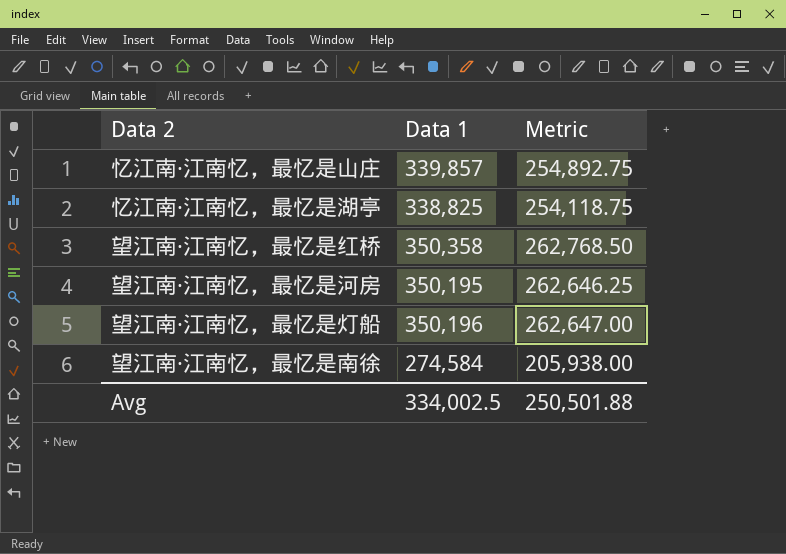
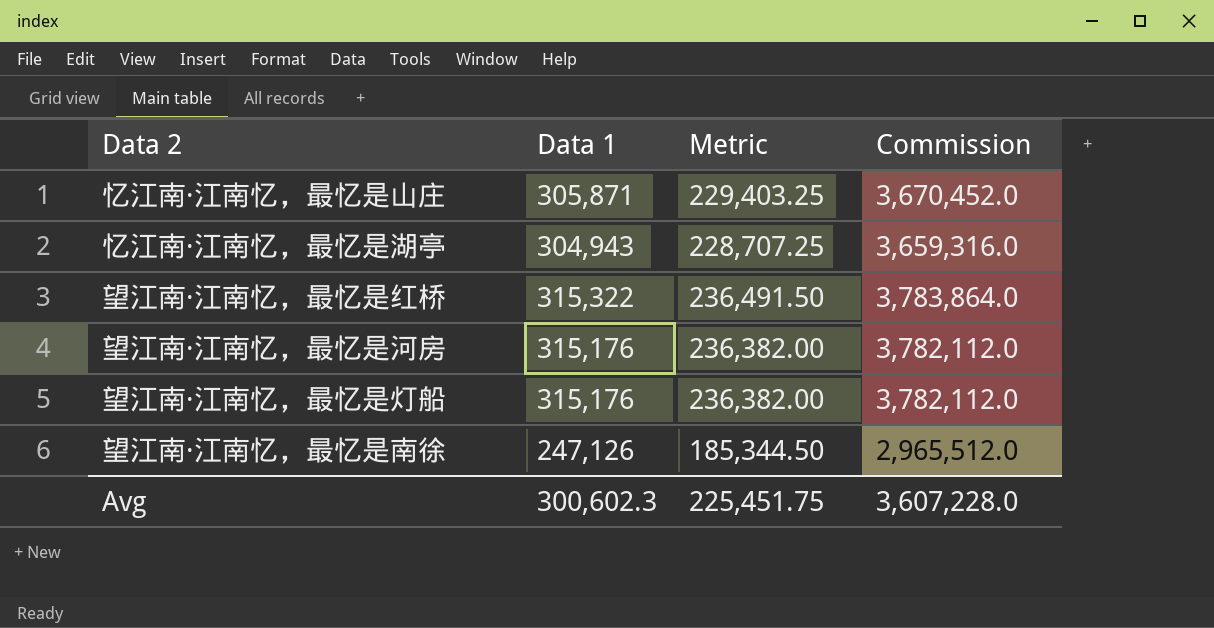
column Commission | formula: none -> [Data 1] * 12
忆江南·江南忆，最忆是山庄 | Data 1: 339,857 -> 305,871
忆江南·江南忆，最忆是山庄 | Metric: 254,892.75 -> 229,403.25
忆江南·江南忆，最忆是湖亭 | Data 1: 338,825 -> 304,943
忆江南·江南忆，最忆是湖亭 | Metric: 254,118.75 -> 228,707.25
望江南·江南忆，最忆是红桥 | Data 1: 350,358 -> 315,322
望江南·江南忆，最忆是红桥 | Metric: 262,768.50 -> 236,491.50
望江南·江南忆，最忆是河房 | Data 1: 350,195 -> 315,176
望江南·江南忆，最忆是河房 | Metric: 262,646.25 -> 236,382.00
望江南·江南忆，最忆是灯船 | Data 1: 350,196 -> 315,176
望江南·江南忆，最忆是灯船 | Metric: 262,647.00 -> 236,382.00
望江南·江南忆，最忆是南徐 | Data 1: 274,584 -> 247,126
望江南·江南忆，最忆是南徐 | Metric: 205,938.00 -> 185,344.50
Avg | Data 1: 334,002.5 -> 300,602.3
Avg | Metric: 250,501.88 -> 225,451.75

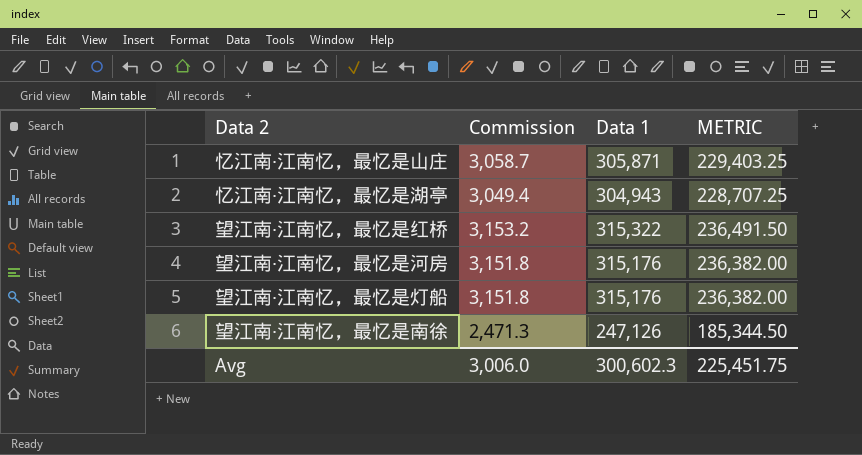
column Commission | formula: [Data 1] * 12 -> [Data 1] * 0.01
column Commission | position: 4 -> 2
column name: Metric -> METRIC
Avg | Commission: 3,607,228.0 -> 3,006.0

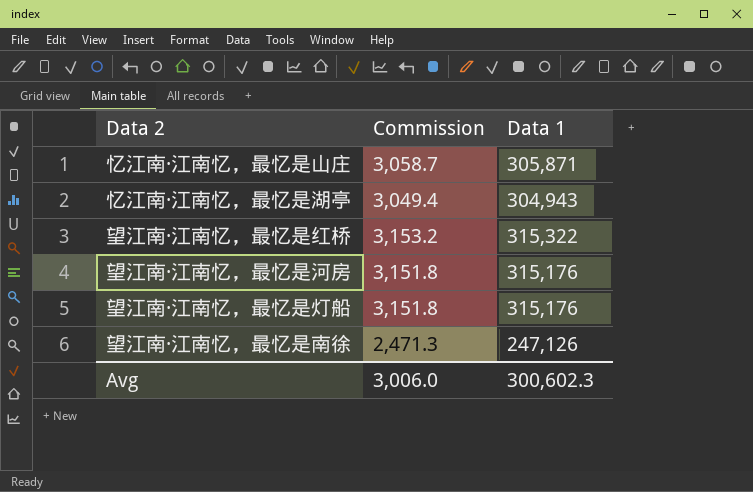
column METRIC | formula: [Data 1] * 0.75 -> none

